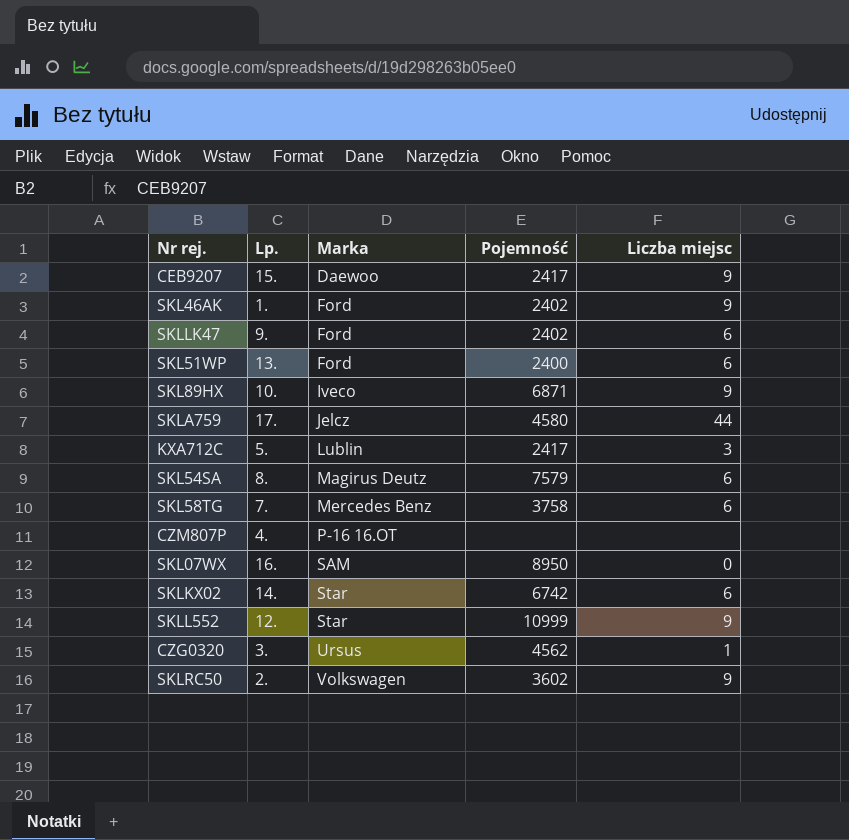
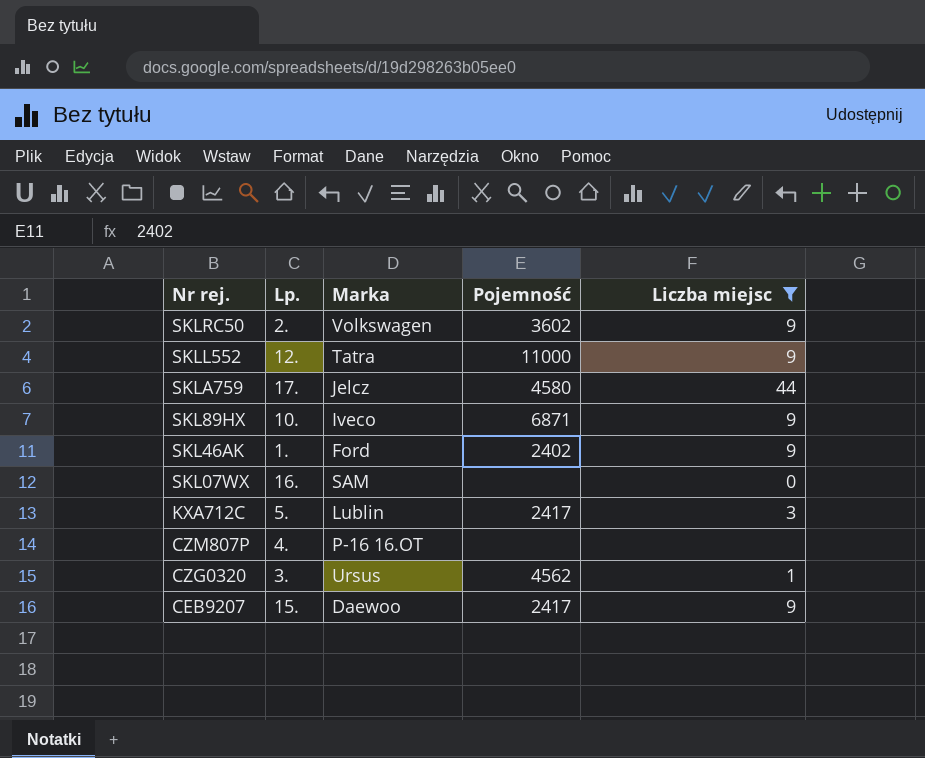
filter: none -> Liczba miejsc != 6
row order: Marka ascending -> Nr rej. descending
SKLL552 | Marka: Star -> Tatra
SKLL552 | Pojemność: 10999 -> 11000
SKL07WX | Pojemność: 8950 -> none

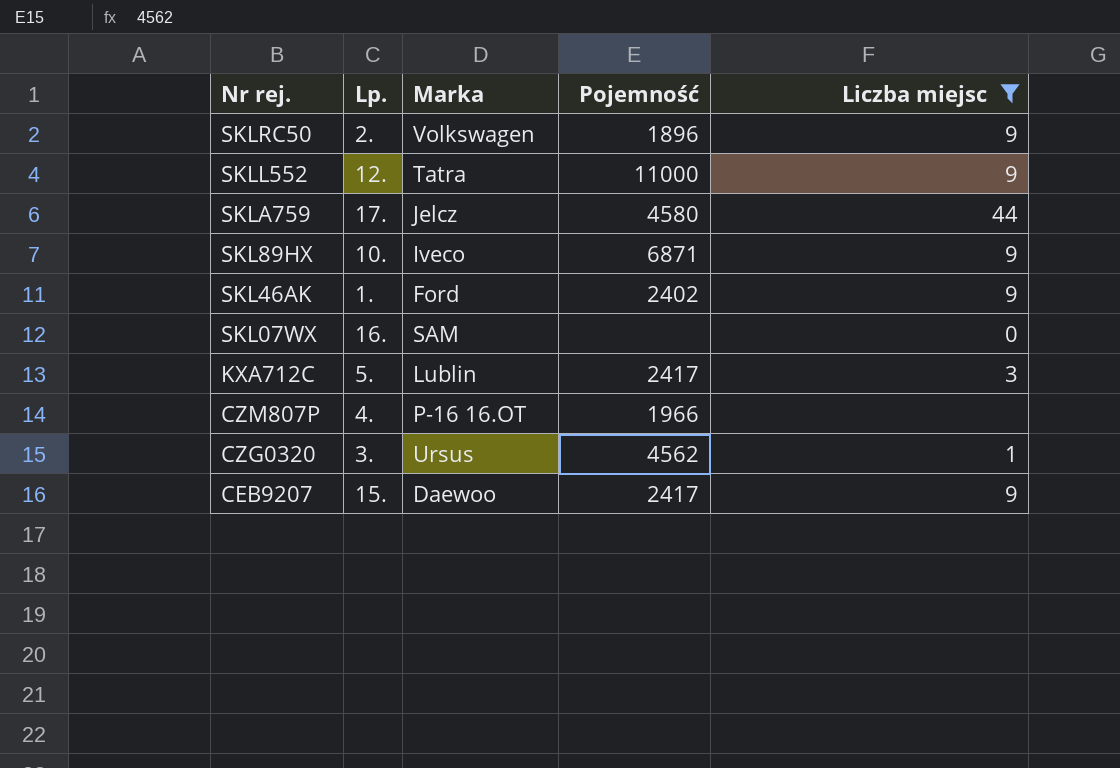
SKLRC50 | Pojemność: 3602 -> 1896
CZM807P | Pojemność: none -> 1966

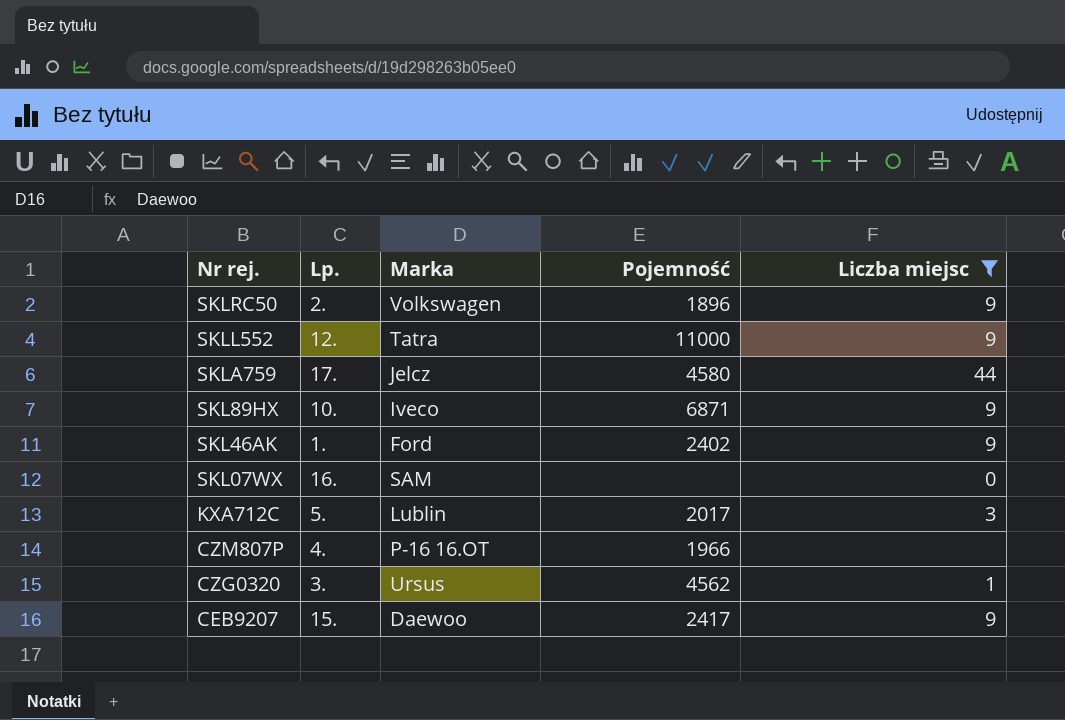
KXA712C | Pojemność: 2417 -> 2017

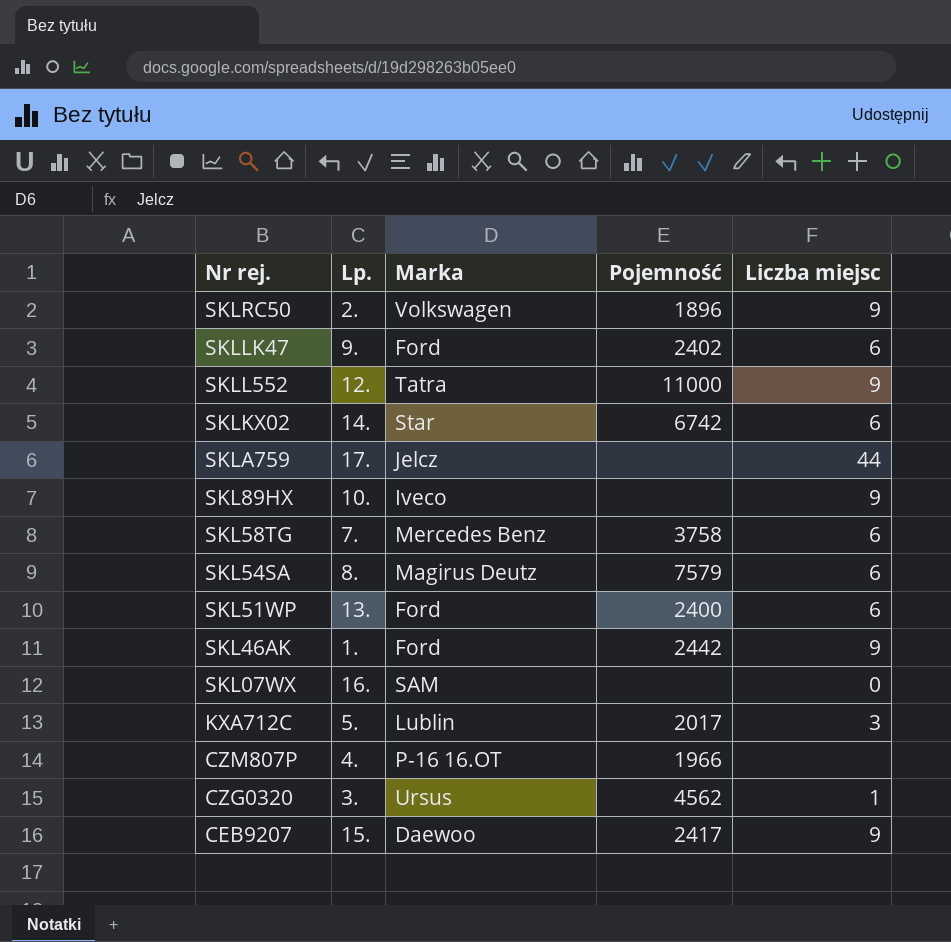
filter: Liczba miejsc != 6 -> none
SKLA759 | Pojemność: 4580 -> none
SKL89HX | Pojemność: 6871 -> none
SKL46AK | Pojemność: 2402 -> 2442

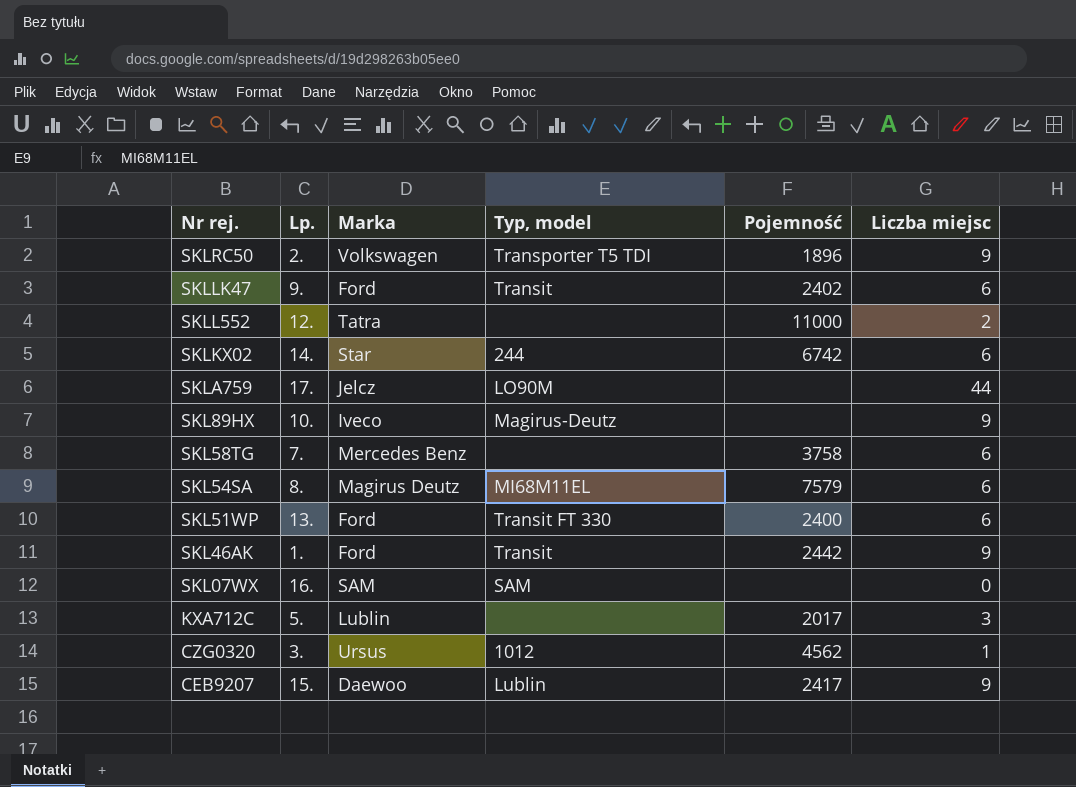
column Typ, model | position: none -> 4
row CZM807P: 4. | P-16 16.OT | 1966 | none -> none
SKLL552 | Liczba miejsc: 9 -> 2

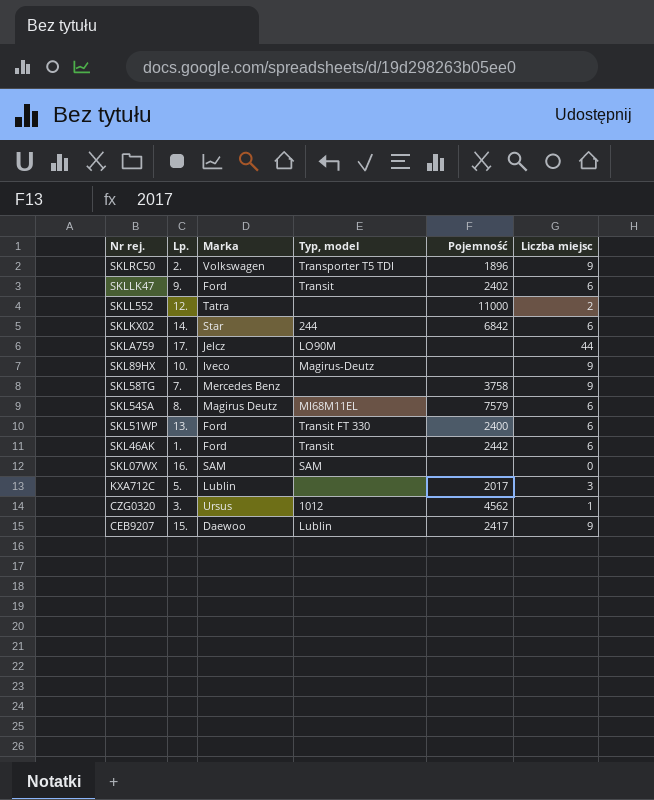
SKLKX02 | Pojemność: 6742 -> 6842
SKL58TG | Liczba miejsc: 6 -> 9
SKL46AK | Liczba miejsc: 9 -> 6

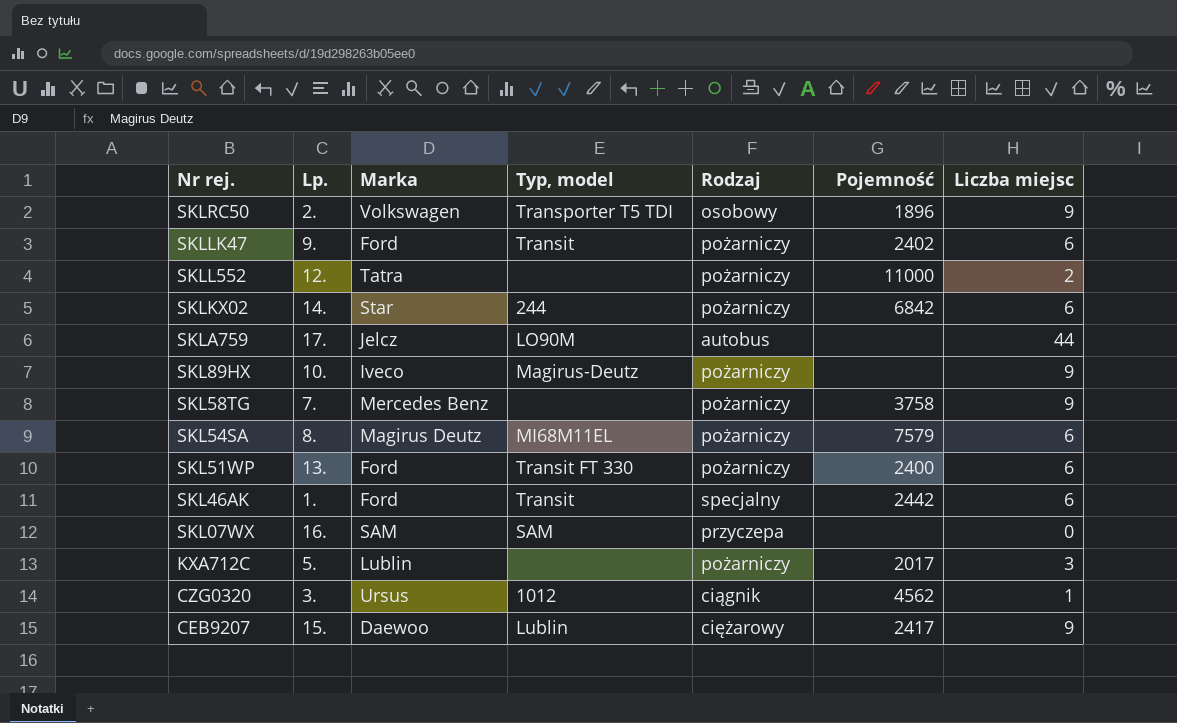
column Rodzaj | position: none -> 5

